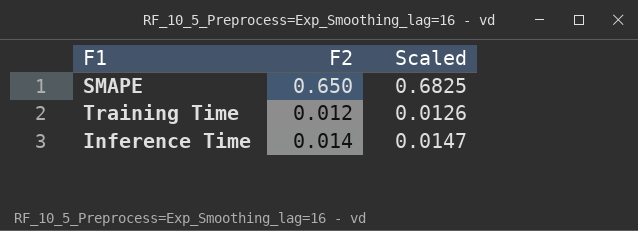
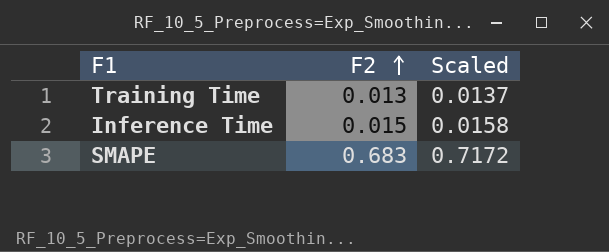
row order: none -> F2 ascending
Training Time | F2: 0.012 -> 0.013
Training Time | Scaled: 0.0126 -> 0.0137
Inference Time | F2: 0.014 -> 0.015
Inference Time | Scaled: 0.0147 -> 0.0158
SMAPE | F2: 0.650 -> 0.683
SMAPE | Scaled: 0.6825 -> 0.7172

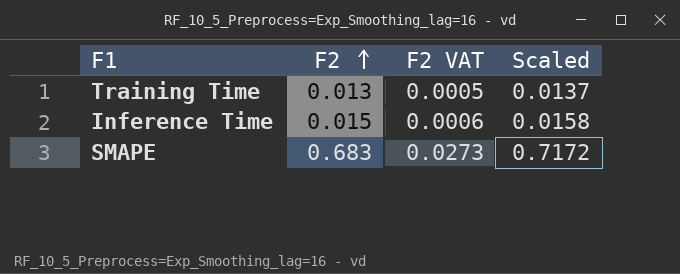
column F2 VAT | formula: none -> [F2] * 0.04

